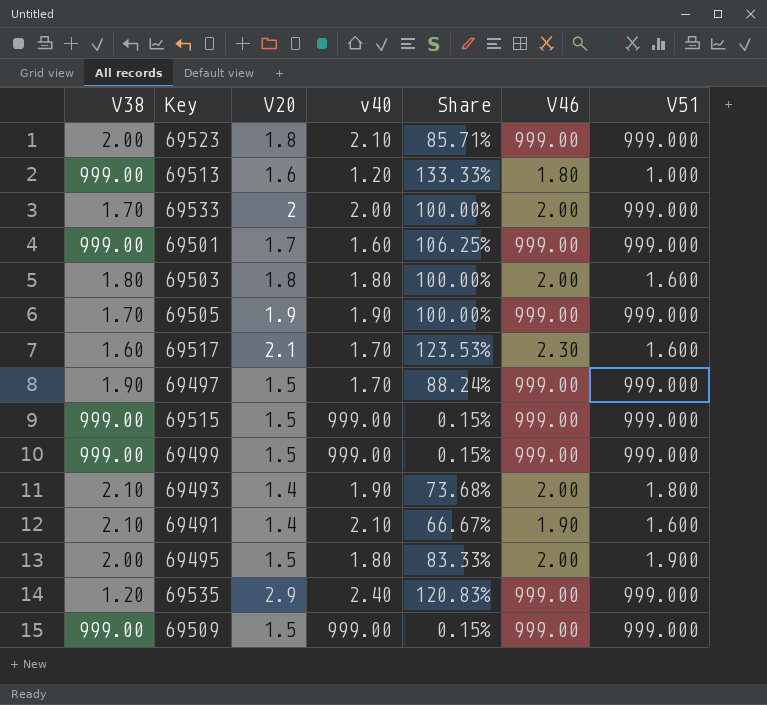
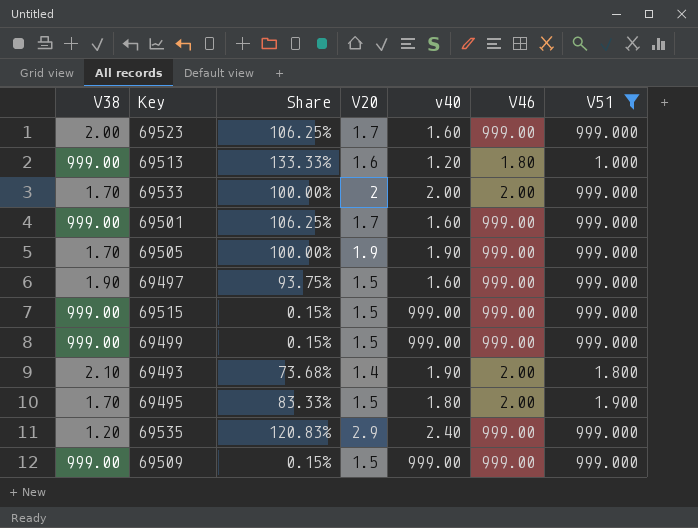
filter: none -> V51 != 1.600
column Share | position: 5 -> 3
69523 | Share: 85.71% -> 106.25%
69523 | V20: 1.8 -> 1.7
69523 | v40: 2.10 -> 1.60
69497 | Share: 88.24% -> 93.75%
69497 | v40: 1.70 -> 1.60
69495 | V38: 2.00 -> 1.70

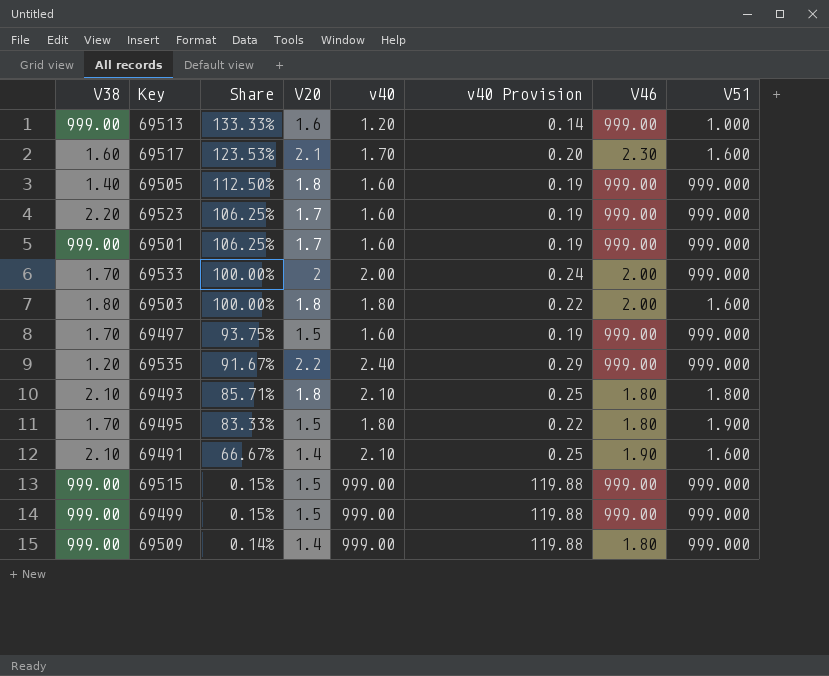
filter: V51 != 1.600 -> none
row order: none -> Share descending
column v40 Provision | formula: none -> [v40] * 0.12
69513 | V46: 1.80 -> 999.00
69505 | V38: 1.70 -> 1.40
69505 | Share: 100.00% -> 112.50%
69505 | V20: 1.9 -> 1.8
69505 | v40: 1.90 -> 1.60
69523 | V38: 2.00 -> 2.20
69497 | V38: 1.90 -> 1.70
69535 | Share: 120.83% -> 91.67%
69535 | V20: 2.9 -> 2.2
69493 | Share: 73.68% -> 85.71%
69493 | V20: 1.4 -> 1.8
69493 | v40: 1.90 -> 2.10
69493 | V46: 2.00 -> 1.80
69495 | V46: 2.00 -> 1.80
69509 | Share: 0.15% -> 0.14%
69509 | V20: 1.5 -> 1.4
69509 | V46: 999.00 -> 1.80

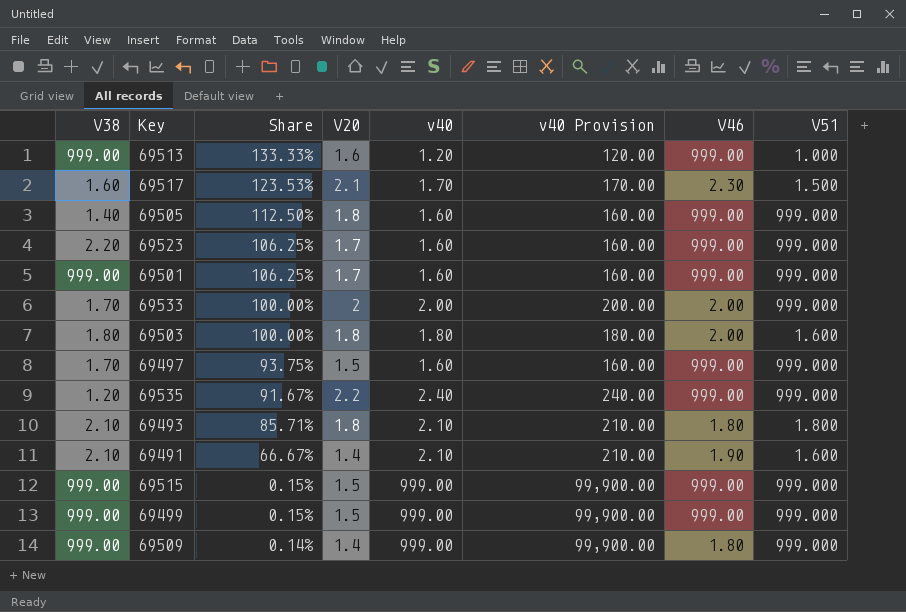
column v40 Provision | formula: [v40] * 0.12 -> [v40] * 100
row 69495: 1.70 | 83.33% | 1.5 | 1.80 | 0.22 | 1.80 | 1.900 -> none
69517 | V51: 1.600 -> 1.500

